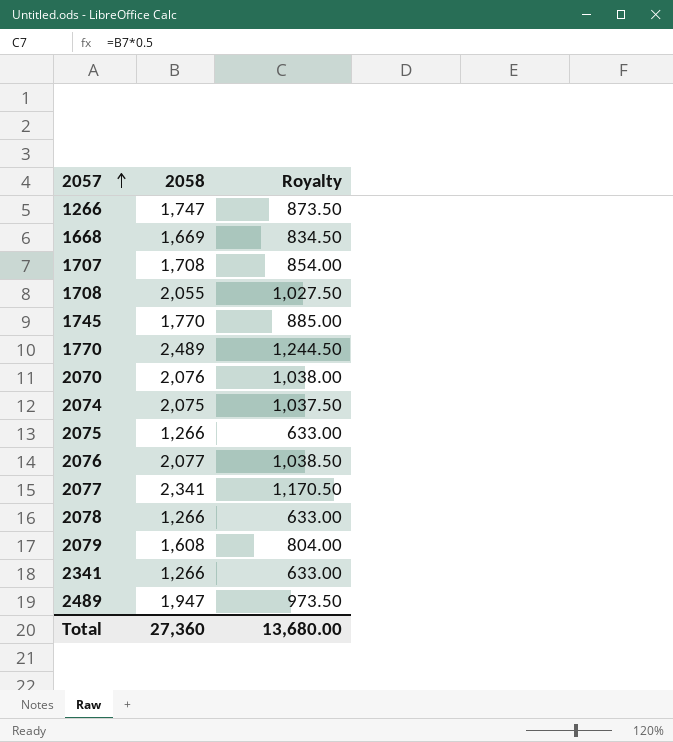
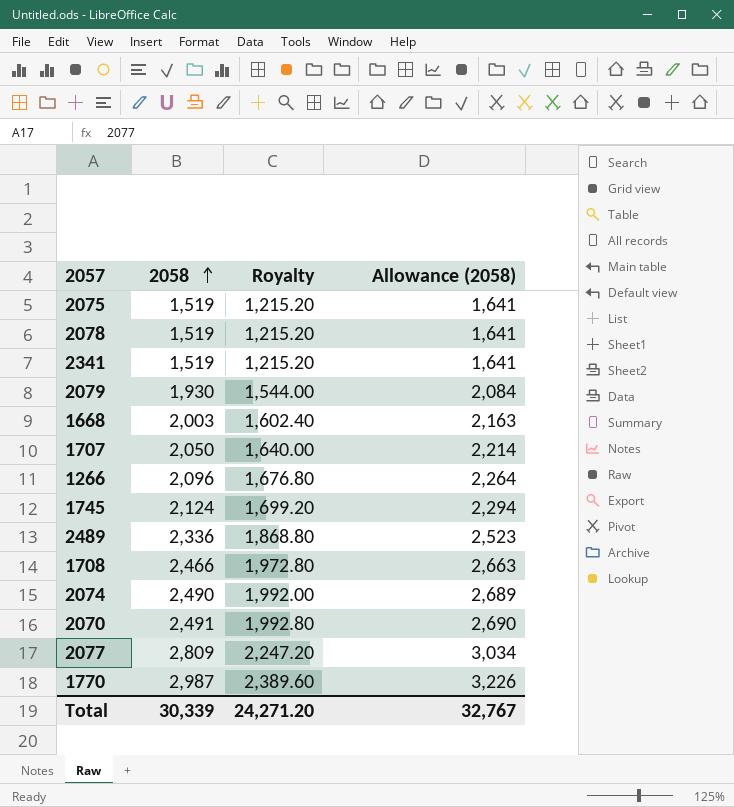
row order: 2057 ascending -> 2058 ascending
column Royalty | formula: [2058] * 0.5 -> [2058] * 0.8
column Allowance (2058) | formula: none -> [2058] * 1.08
row 2076: 2,077 | 1,038.50 -> none
2075 | 2058: 1,266 -> 1,519
2078 | 2058: 1,266 -> 1,519
2341 | 2058: 1,266 -> 1,519
2079 | 2058: 1,608 -> 1,930
1668 | 2058: 1,669 -> 2,003
1707 | 2058: 1,708 -> 2,050
1266 | 2058: 1,747 -> 2,096
1745 | 2058: 1,770 -> 2,124
2489 | 2058: 1,947 -> 2,336
1708 | 2058: 2,055 -> 2,466
2074 | 2058: 2,075 -> 2,490
2070 | 2058: 2,076 -> 2,491
2077 | 2058: 2,341 -> 2,809
1770 | 2058: 2,489 -> 2,987
Total | 2058: 27,360 -> 30,339
Total | Royalty: 13,680.00 -> 24,271.20

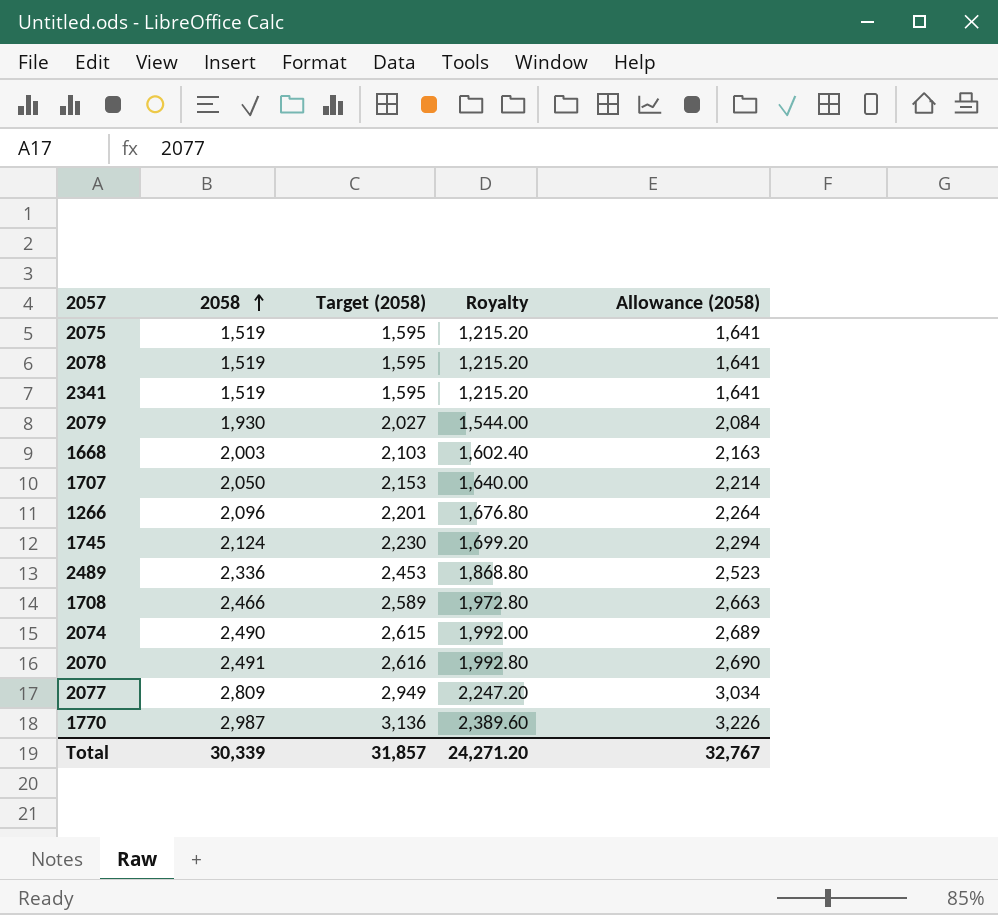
column Target (2058) | formula: none -> [2058] * 1.05

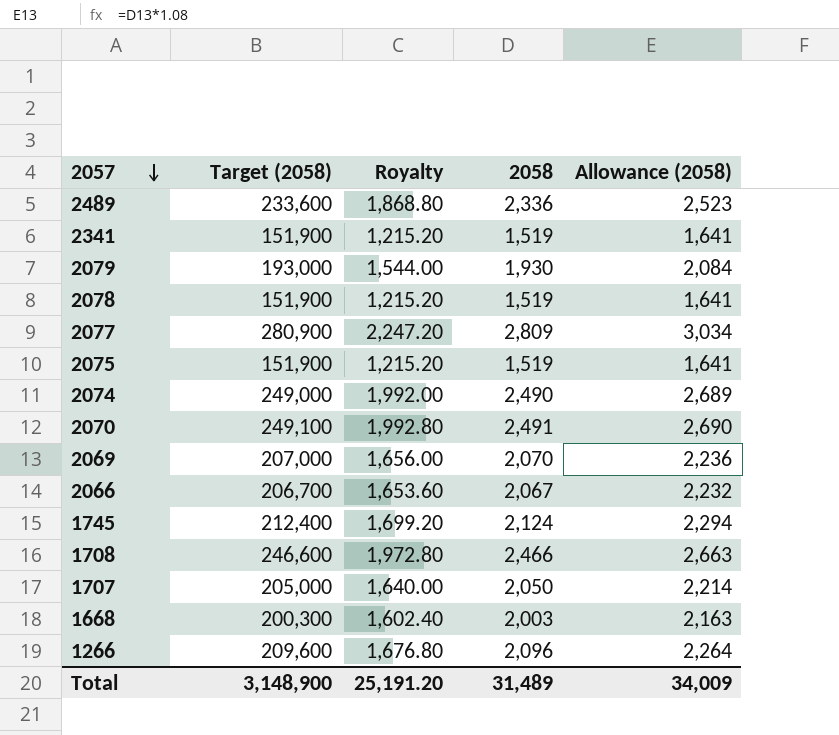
row order: 2058 ascending -> 2057 descending
column Target (2058) | formula: [2058] * 1.05 -> [2058] * 100
column 2058 | position: 2 -> 4
row 1770: 2,987 | 3,136 | 2,389.60 | 3,226 -> none
row 2069: none -> 207,000 | 1,656.00 | 2,070 | 2,236
row 2066: none -> 206,700 | 1,653.60 | 2,067 | 2,232
Total | Target (2058): 31,857 -> 3,148,900
Total | Royalty: 24,271.20 -> 25,191.20
Total | 2058: 30,339 -> 31,489
Total | Allowance (2058): 32,767 -> 34,009

